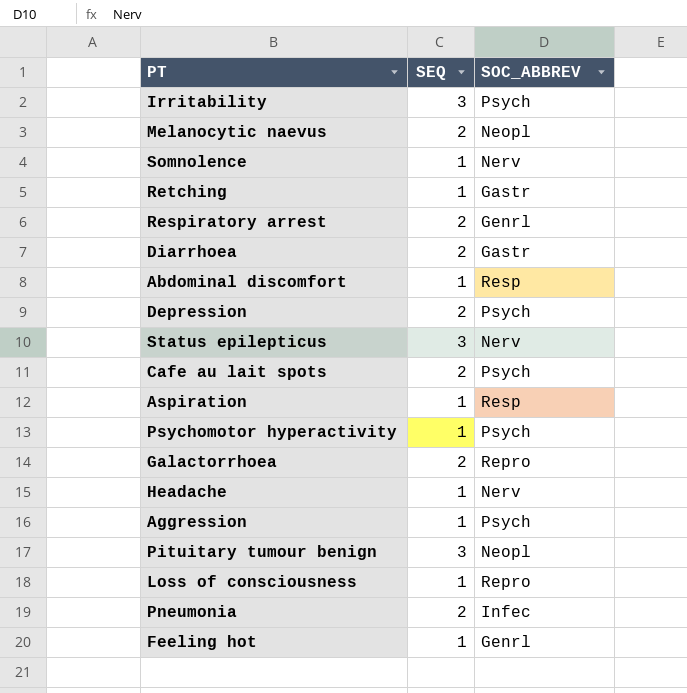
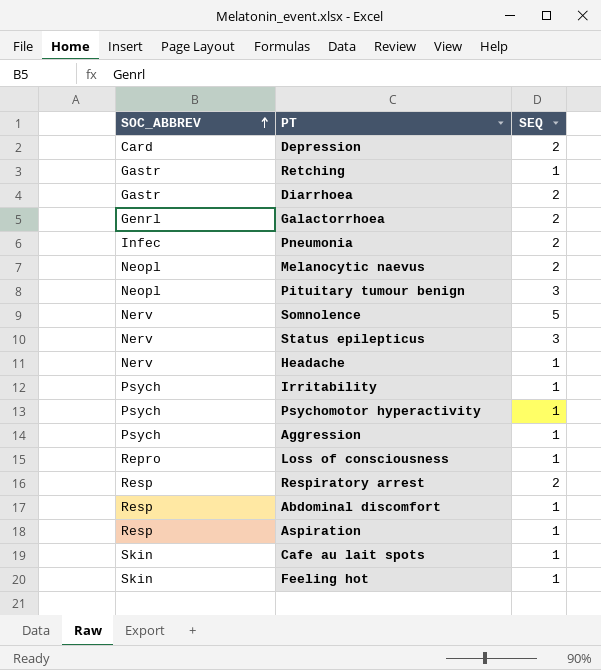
row order: none -> SOC_ABBREV ascending
column SOC_ABBREV | position: 3 -> 1
Depression | SOC_ABBREV: Psych -> Card
Galactorrhoea | SOC_ABBREV: Repro -> Genrl
Somnolence | SEQ: 1 -> 5
Irritability | SEQ: 3 -> 1
Respiratory arrest | SOC_ABBREV: Genrl -> Resp
Cafe au lait spots | SOC_ABBREV: Psych -> Skin
Cafe au lait spots | SEQ: 2 -> 1
Feeling hot | SOC_ABBREV: Genrl -> Skin

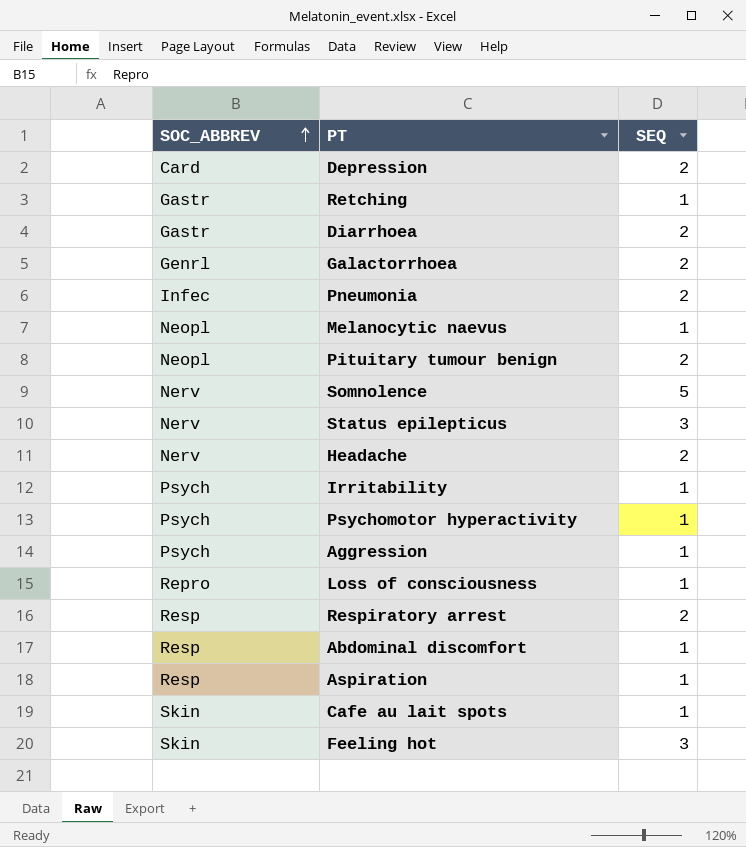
Melanocytic naevus | SEQ: 2 -> 1
Pituitary tumour benign | SEQ: 3 -> 2
Headache | SEQ: 1 -> 2
Feeling hot | SEQ: 1 -> 3

